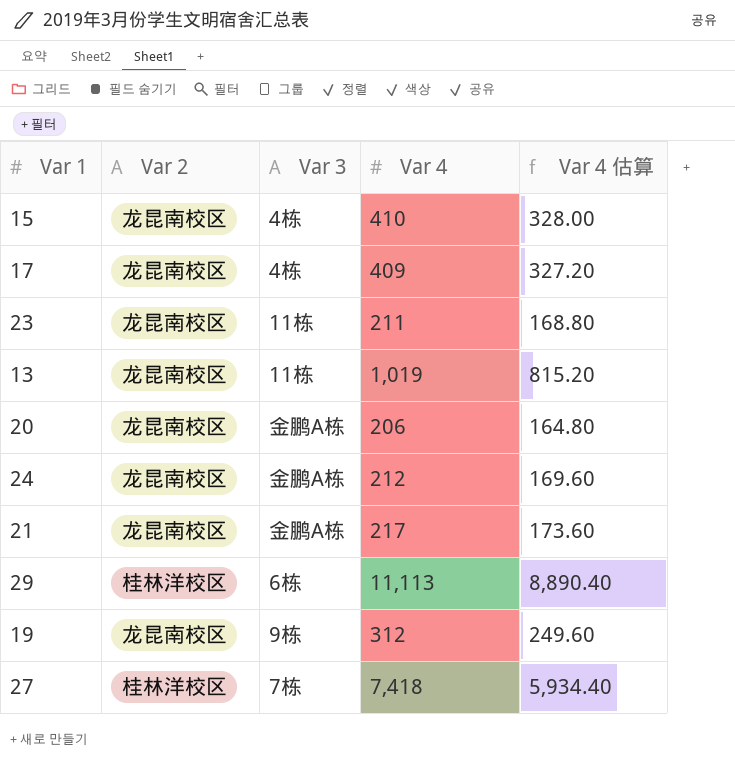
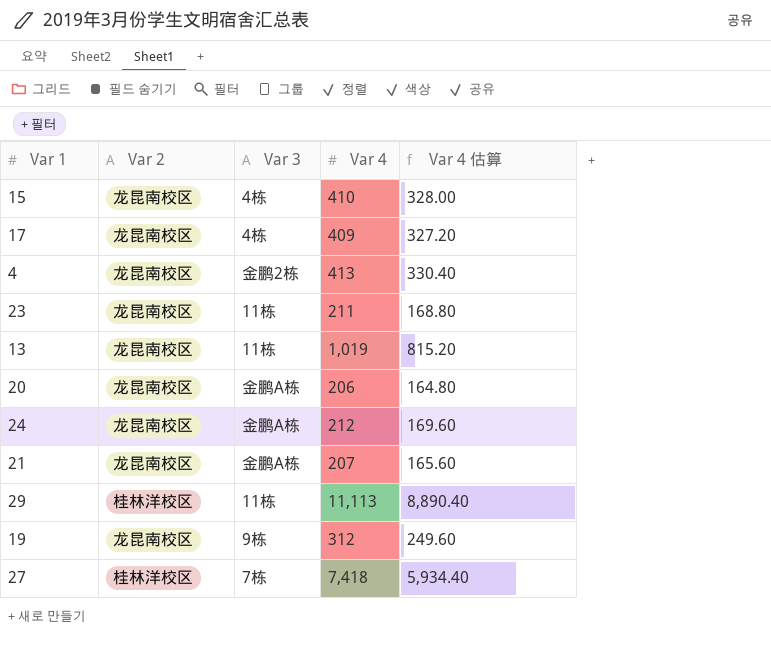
row 4: none -> 龙昆南校区 | 金鹏2栋 | 413 | 330.40
21 | Var 4: 217 -> 207
21 | Var 4 估算: 173.60 -> 165.60
29 | Var 3: 6栋 -> 11栋

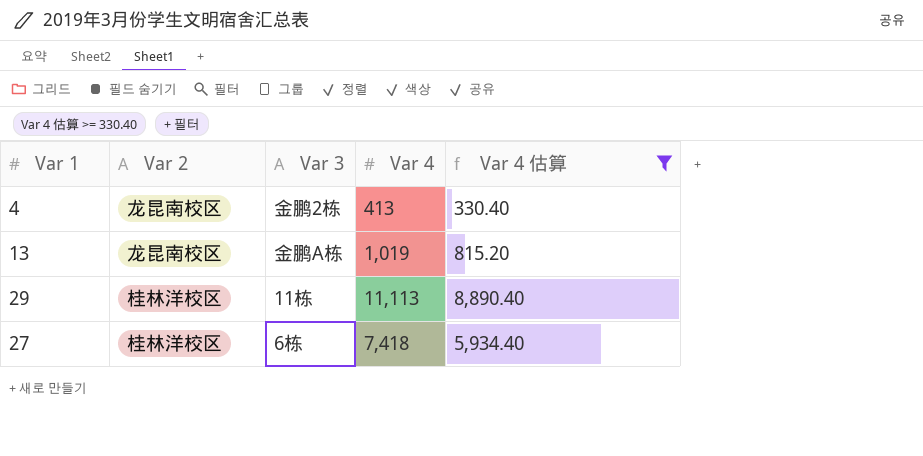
filter: none -> Var 4 估算 >= 330.40
13 | Var 3: 11栋 -> 金鹏A栋
27 | Var 3: 7栋 -> 6栋

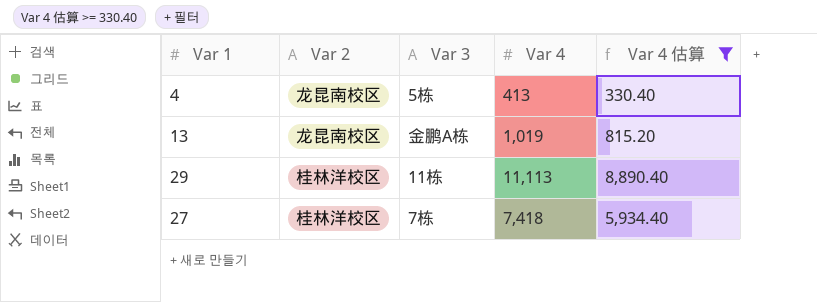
4 | Var 3: 金鹏2栋 -> 5栋
27 | Var 3: 6栋 -> 7栋

